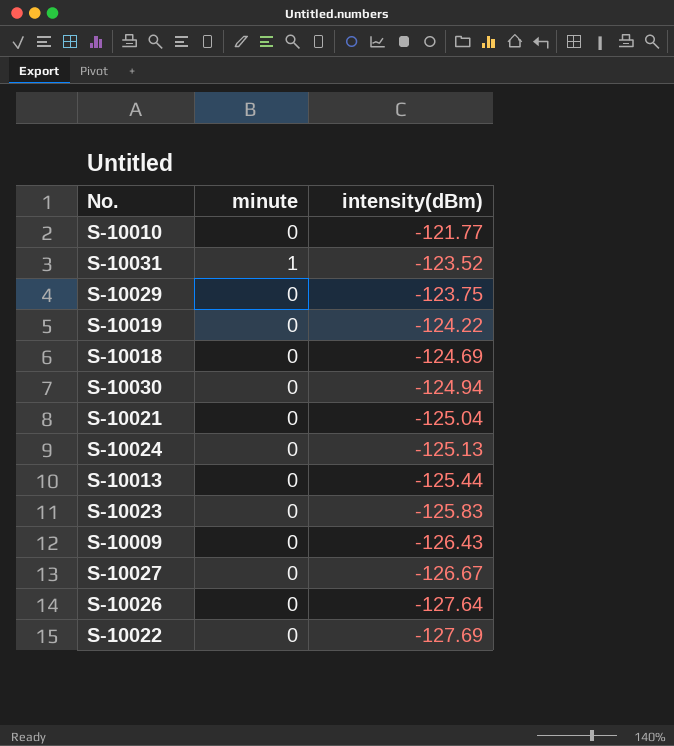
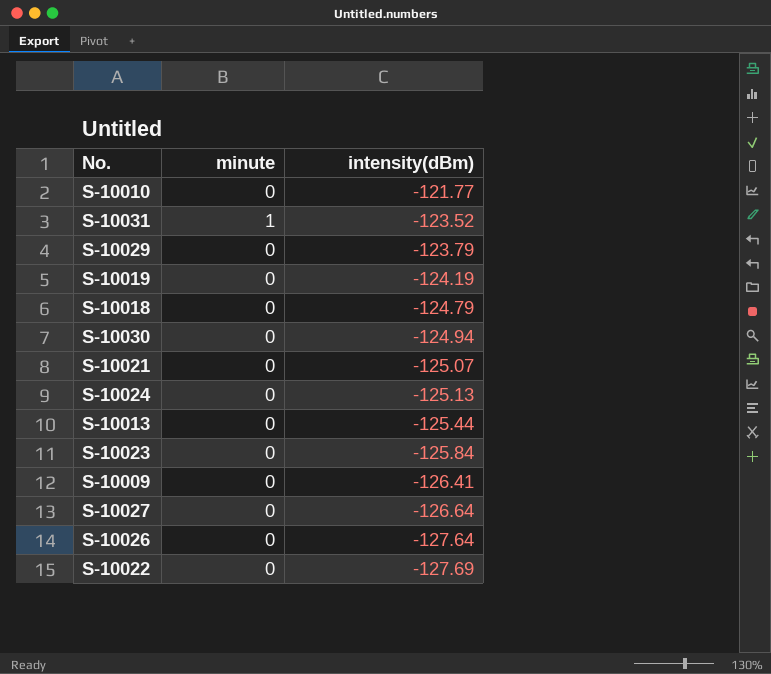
S-10029 | intensity(dBm): -123.75 -> -123.79
S-10019 | intensity(dBm): -124.22 -> -124.19
S-10018 | intensity(dBm): -124.69 -> -124.79
S-10021 | intensity(dBm): -125.04 -> -125.07
S-10023 | intensity(dBm): -125.83 -> -125.84
S-10009 | intensity(dBm): -126.43 -> -126.41
S-10027 | intensity(dBm): -126.67 -> -126.64

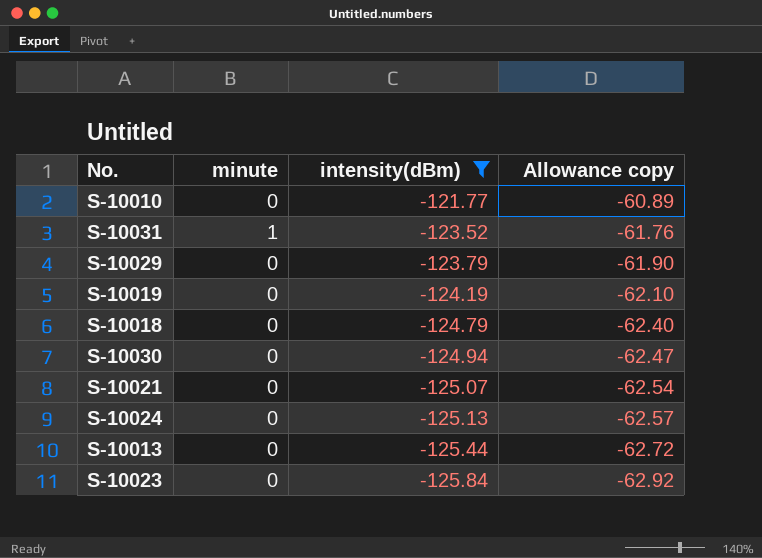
filter: none -> intensity(dBm) >= -125.84
column Allowance copy | formula: none -> [intensity(dBm)] * 0.5

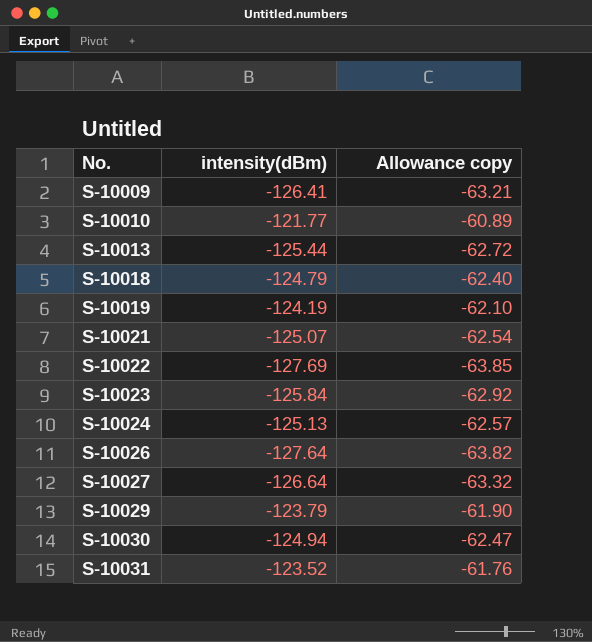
filter: intensity(dBm) >= -125.84 -> none
row order: intensity(dBm) descending -> No. ascending
column minute | position: 2 -> none

